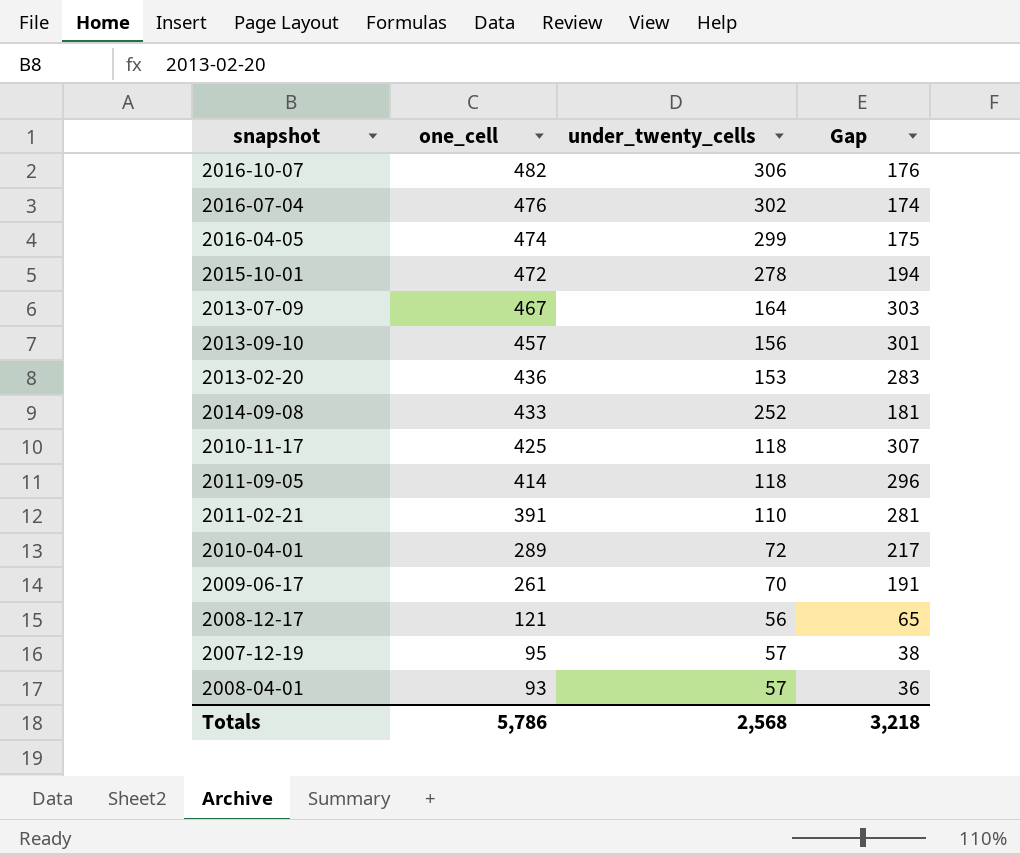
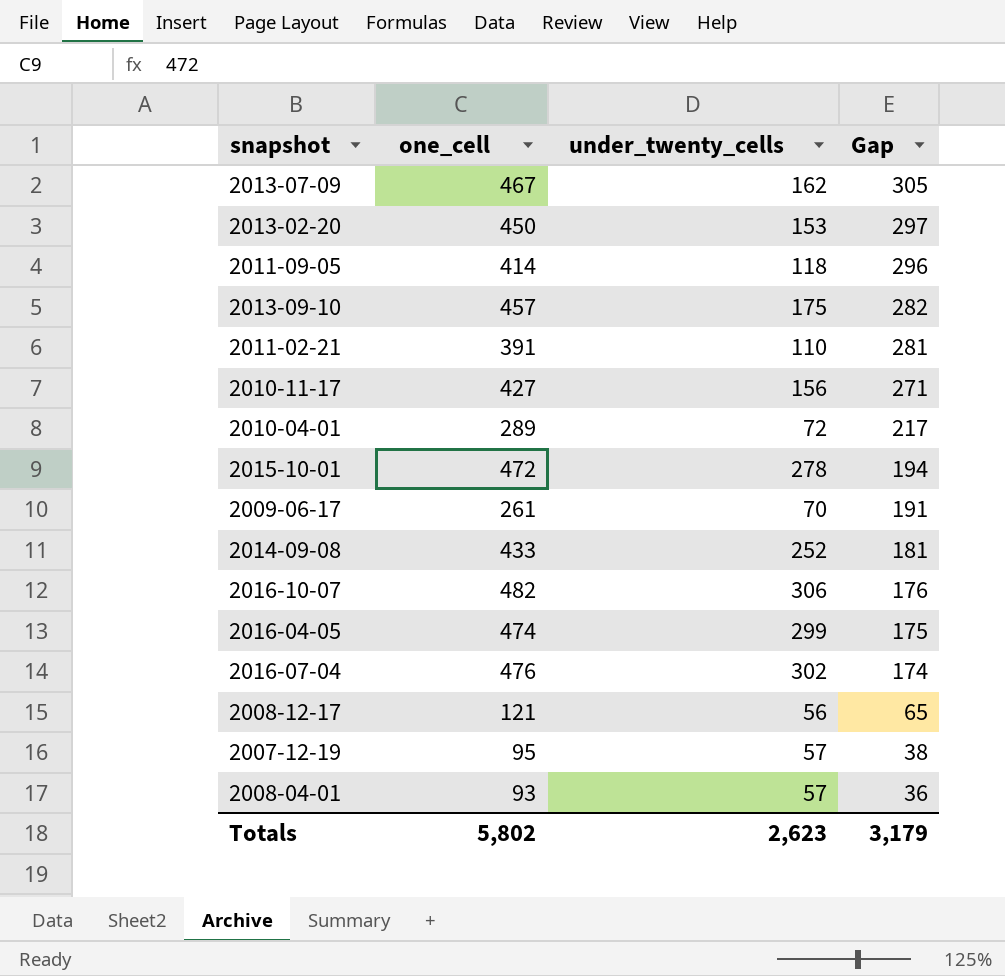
row order: one_cell descending -> Gap descending
2013-07-09 | under_twenty_cells: 164 -> 162
2013-07-09 | Gap: 303 -> 305
2013-02-20 | one_cell: 436 -> 450
2013-02-20 | Gap: 283 -> 297
2013-09-10 | under_twenty_cells: 156 -> 175
2013-09-10 | Gap: 301 -> 282
2010-11-17 | one_cell: 425 -> 427
2010-11-17 | under_twenty_cells: 118 -> 156
2010-11-17 | Gap: 307 -> 271
Totals | one_cell: 5,786 -> 5,802
Totals | under_twenty_cells: 2,568 -> 2,623
Totals | Gap: 3,218 -> 3,179

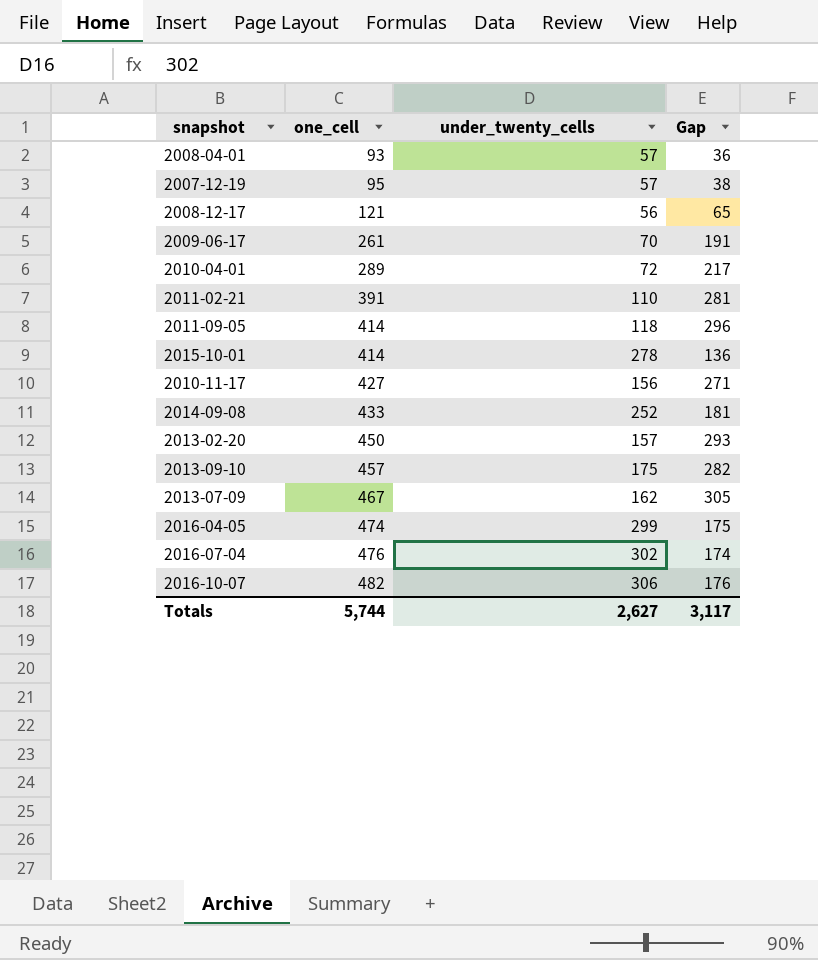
row order: Gap descending -> one_cell ascending
2015-10-01 | one_cell: 472 -> 414
2015-10-01 | Gap: 194 -> 136
2013-02-20 | under_twenty_cells: 153 -> 157
2013-02-20 | Gap: 297 -> 293
Totals | one_cell: 5,802 -> 5,744
Totals | under_twenty_cells: 2,623 -> 2,627
Totals | Gap: 3,179 -> 3,117

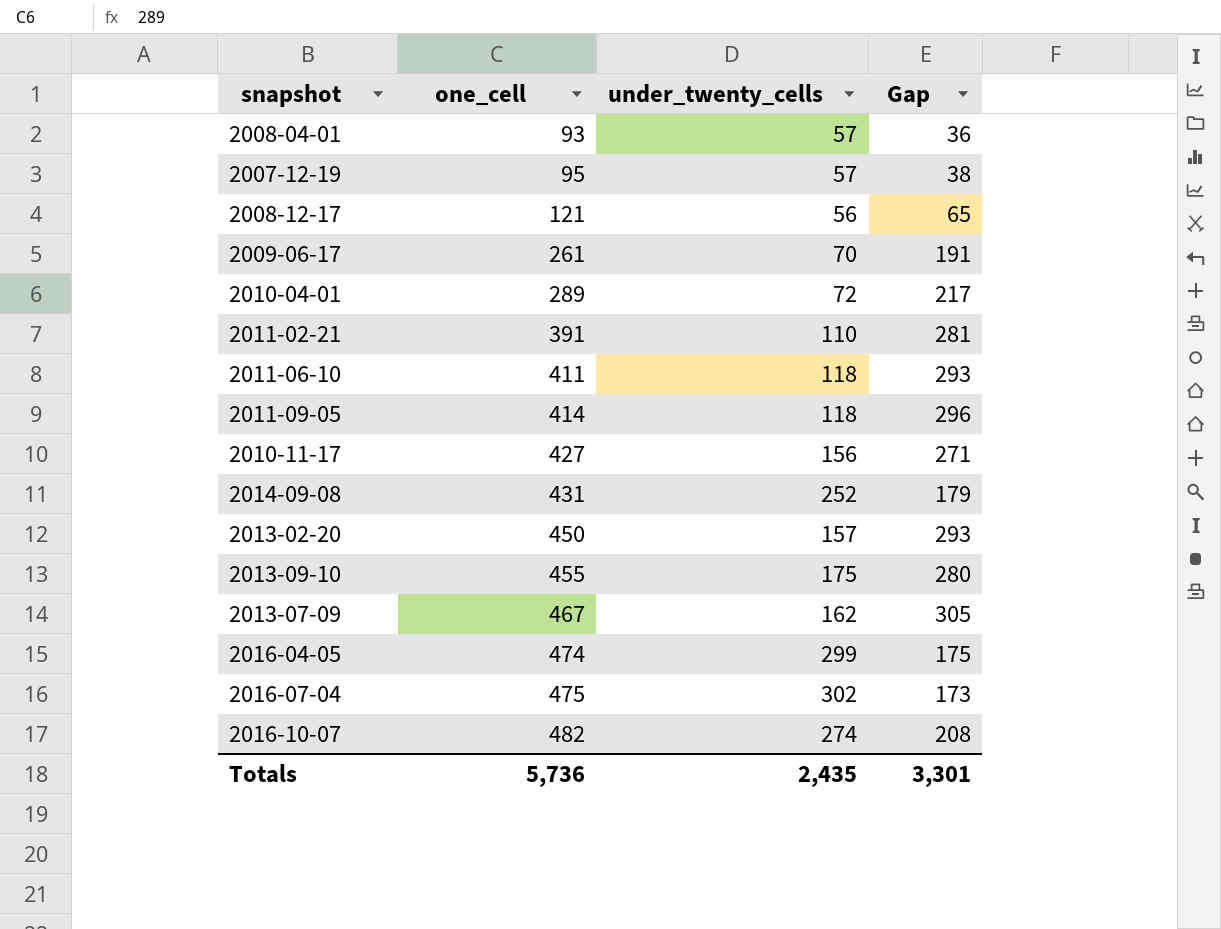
row 2015-10-01: 414 | 278 | 136 -> none
row 2011-06-10: none -> 411 | 118 | 293
2014-09-08 | one_cell: 433 -> 431
2014-09-08 | Gap: 181 -> 179
2013-09-10 | one_cell: 457 -> 455
2013-09-10 | Gap: 282 -> 280
2016-07-04 | one_cell: 476 -> 475
2016-07-04 | Gap: 174 -> 173
2016-10-07 | under_twenty_cells: 306 -> 274
2016-10-07 | Gap: 176 -> 208
Totals | one_cell: 5,744 -> 5,736
Totals | under_twenty_cells: 2,627 -> 2,435
Totals | Gap: 3,117 -> 3,301

